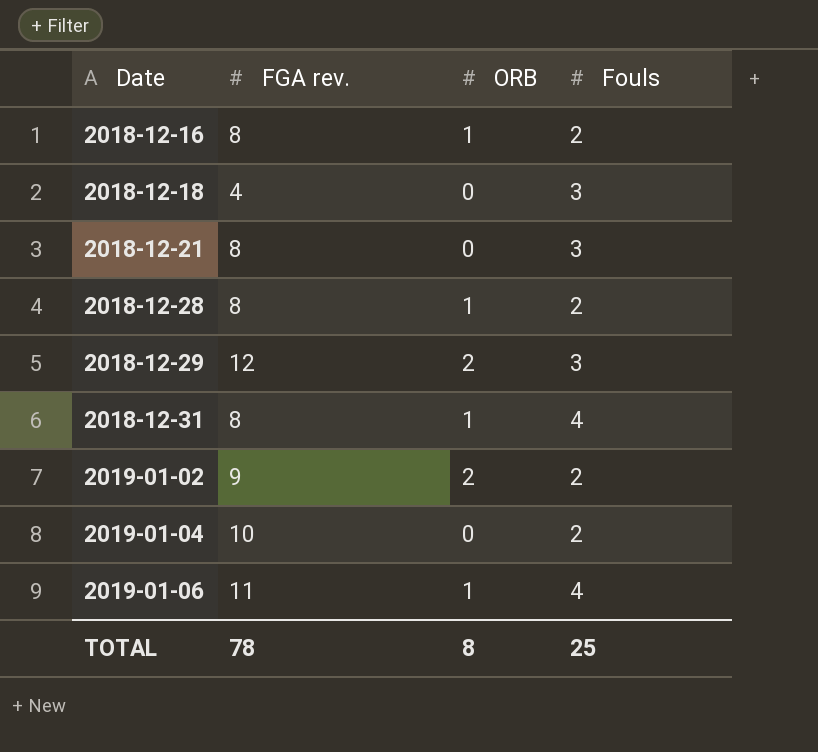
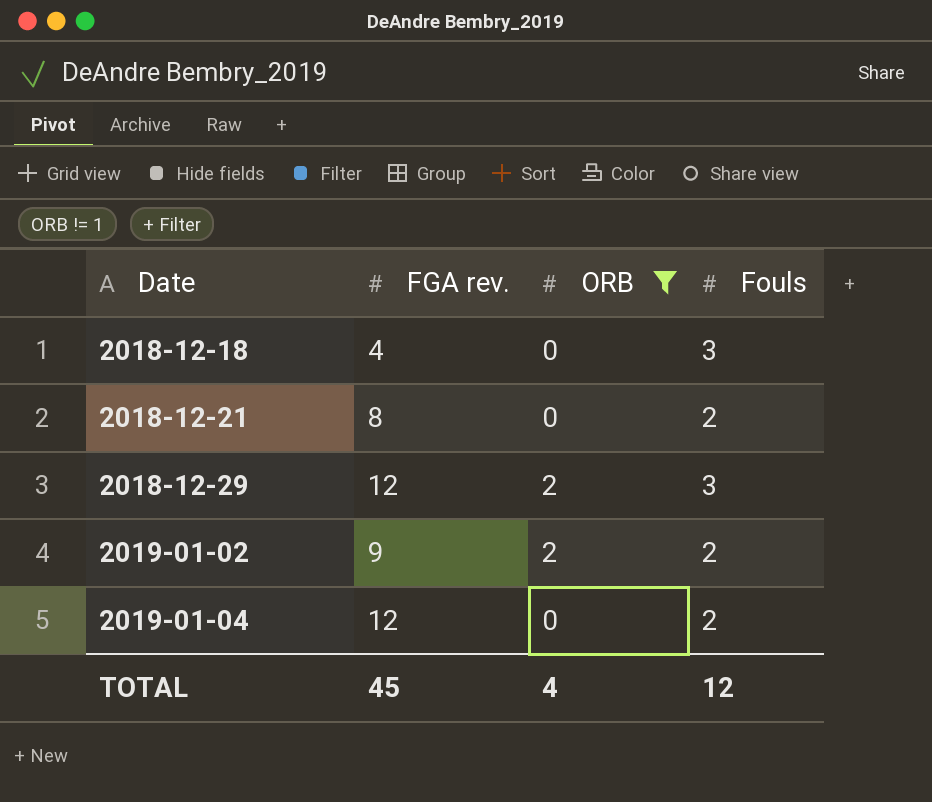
filter: none -> ORB != 1
2018-12-21 | Fouls: 3 -> 2
2019-01-04 | FGA rev.: 10 -> 12
TOTAL | FGA rev.: 78 -> 45
TOTAL | ORB: 8 -> 4
TOTAL | Fouls: 25 -> 12

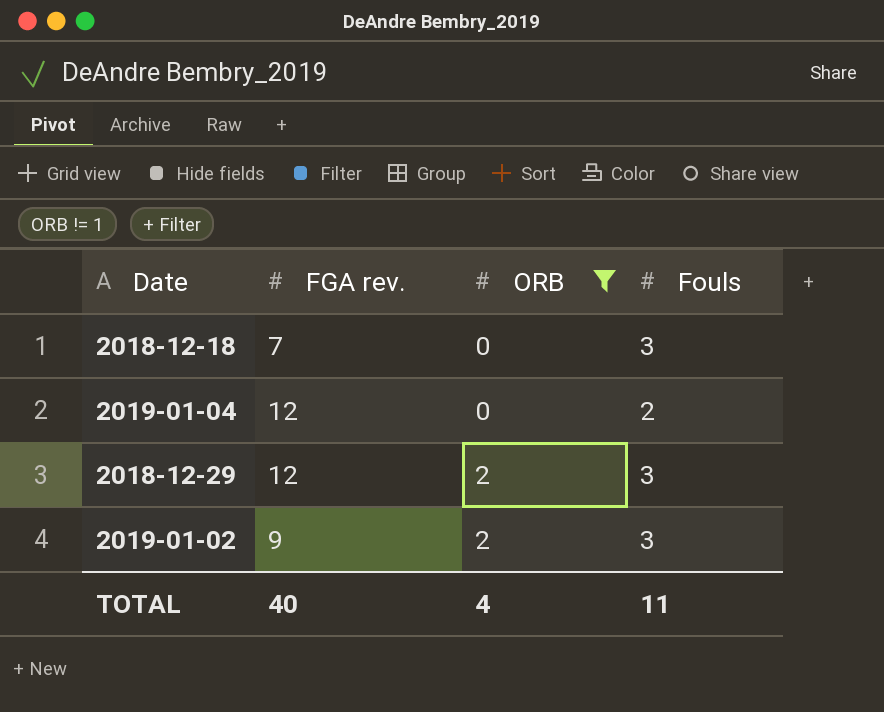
row order: Date ascending -> ORB ascending
row 2018-12-21: 8 | 0 | 2 -> none
2018-12-18 | FGA rev.: 4 -> 7
2019-01-02 | Fouls: 2 -> 3
TOTAL | FGA rev.: 45 -> 40
TOTAL | Fouls: 12 -> 11

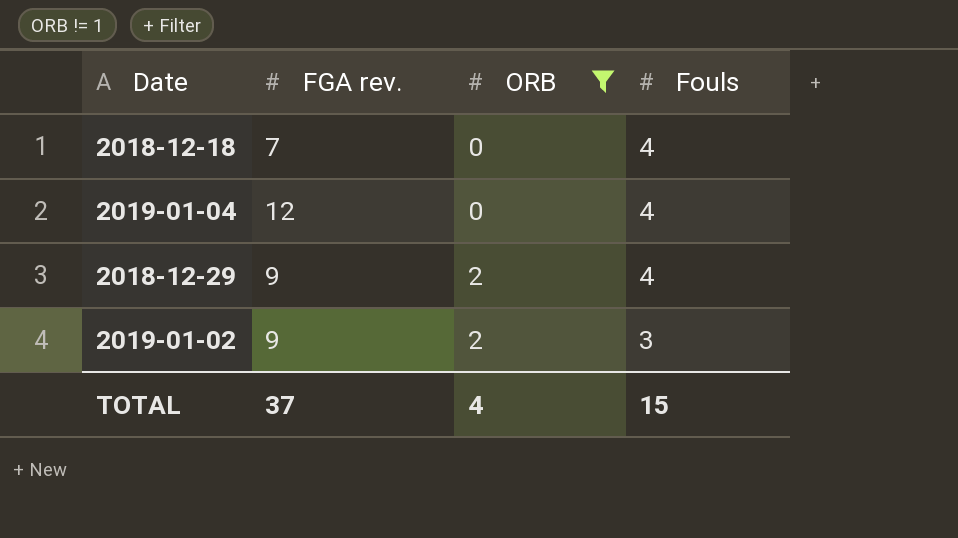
2018-12-18 | Fouls: 3 -> 4
2019-01-04 | Fouls: 2 -> 4
2018-12-29 | FGA rev.: 12 -> 9
2018-12-29 | Fouls: 3 -> 4
TOTAL | FGA rev.: 40 -> 37
TOTAL | Fouls: 11 -> 15

